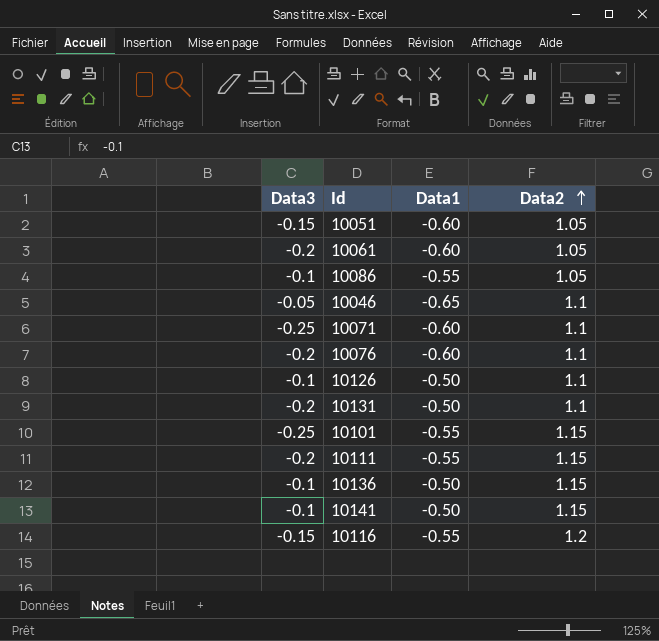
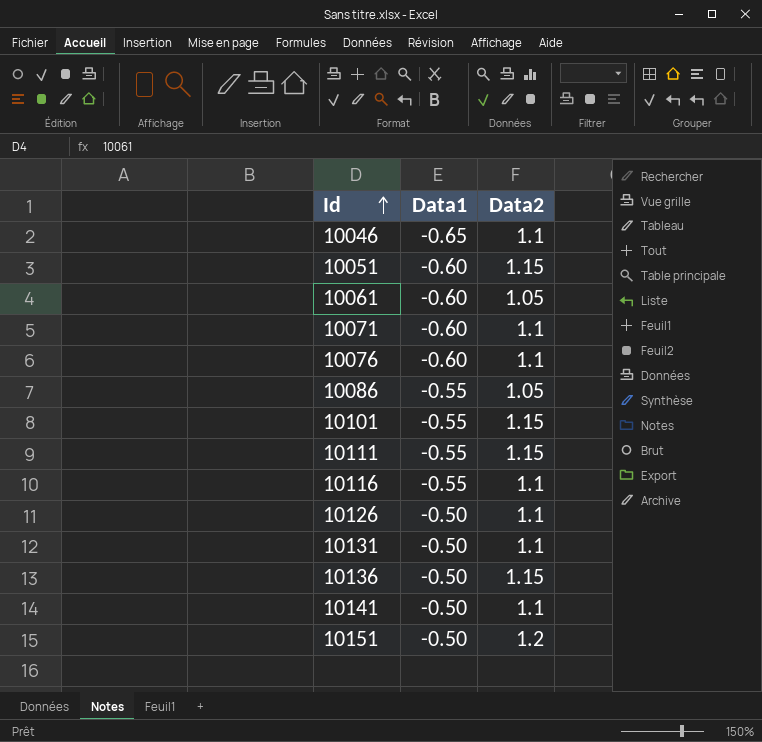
row order: Data2 ascending -> Id ascending
column Data3 | position: 1 -> none
10051 | Data2: 1.05 -> 1.15
10116 | Data2: 1.2 -> 1.1
10141 | Data2: 1.15 -> 1.1
row 10151: none -> -0.50 | 1.2

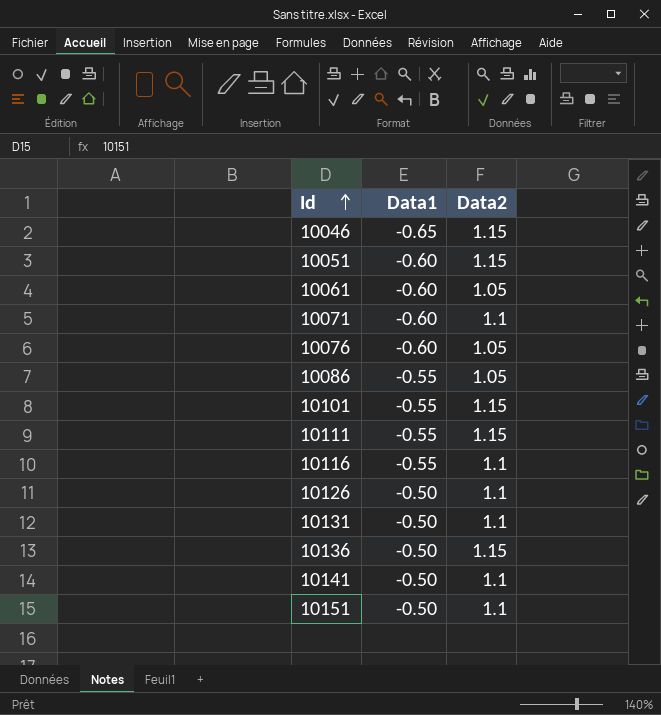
10046 | Data2: 1.1 -> 1.15
10076 | Data2: 1.1 -> 1.05
10151 | Data2: 1.2 -> 1.1

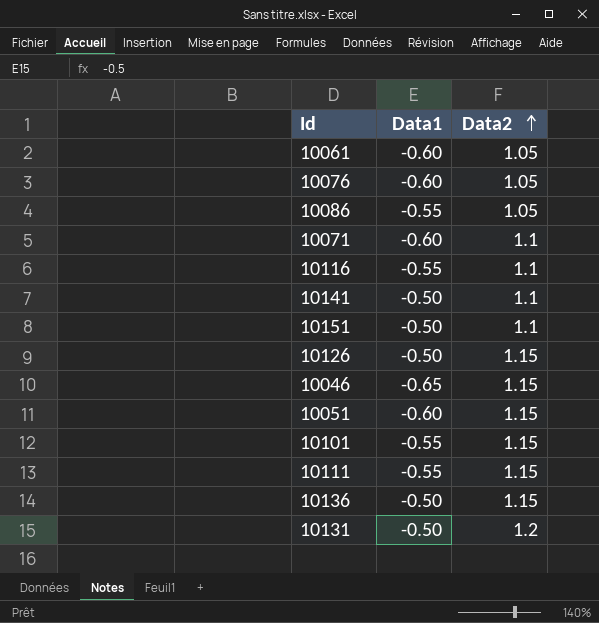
row order: Id ascending -> Data2 ascending
10126 | Data2: 1.1 -> 1.15
10131 | Data2: 1.1 -> 1.2

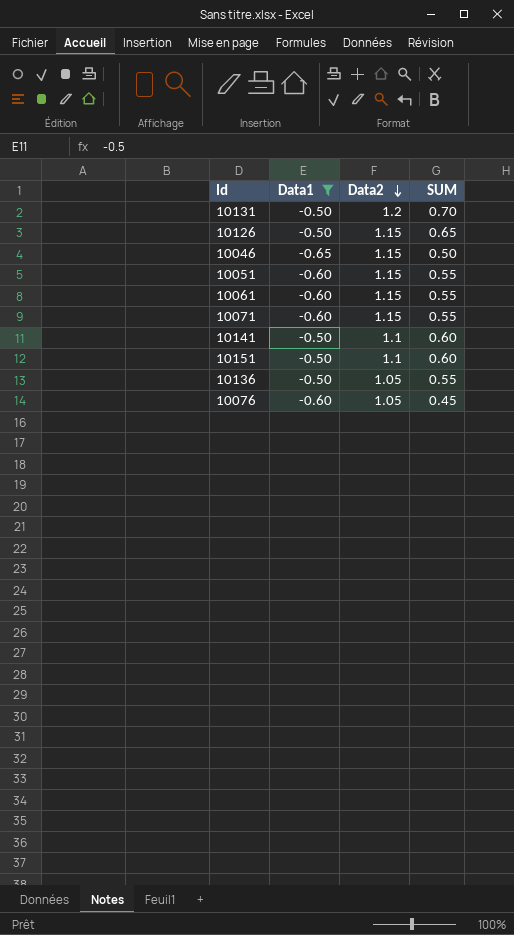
filter: none -> Data1 != -0.55
row order: Data2 ascending -> Data2 descending
column SUM | formula: none -> [Data1] + [Data2]
10061 | Data2: 1.05 -> 1.15
10071 | Data2: 1.1 -> 1.15
10136 | Data2: 1.15 -> 1.05

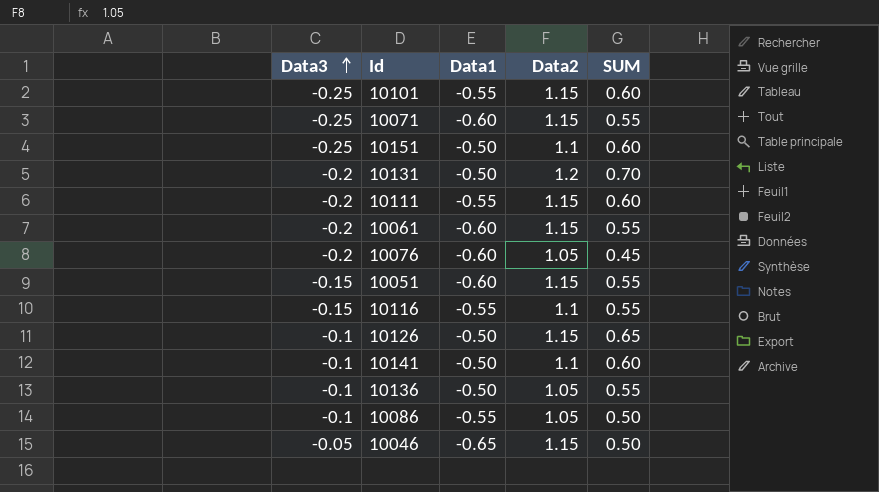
filter: Data1 != -0.55 -> none
row order: Data2 descending -> Data3 ascending
column Data3 | position: none -> 1

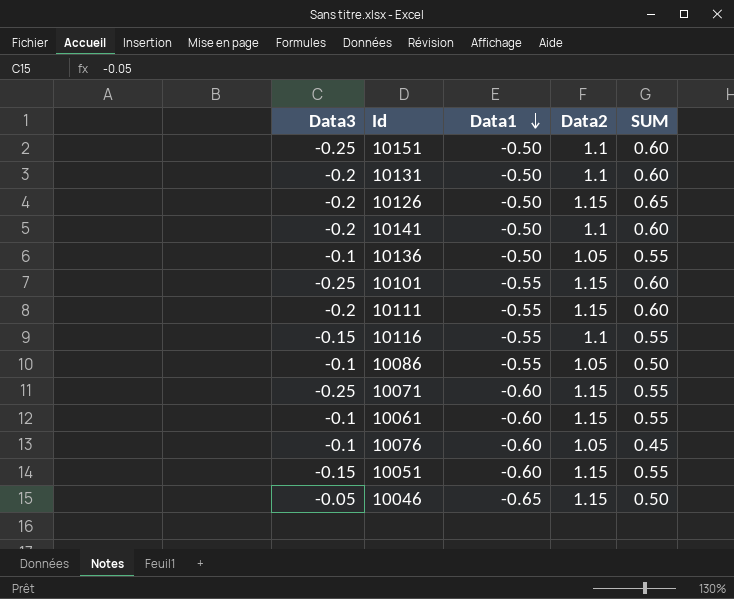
row order: Data3 ascending -> Data1 descending
10131 | Data2: 1.2 -> 1.1
10131 | SUM: 0.70 -> 0.60
10126 | Data3: -0.1 -> -0.2
10141 | Data3: -0.1 -> -0.2
10061 | Data3: -0.2 -> -0.1
10076 | Data3: -0.2 -> -0.1

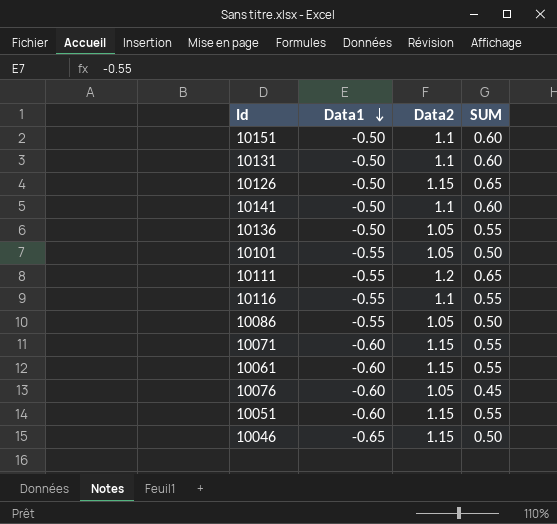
column Data3 | position: 1 -> none
10101 | Data2: 1.15 -> 1.05
10101 | SUM: 0.60 -> 0.50
10111 | Data2: 1.15 -> 1.2
10111 | SUM: 0.60 -> 0.65

